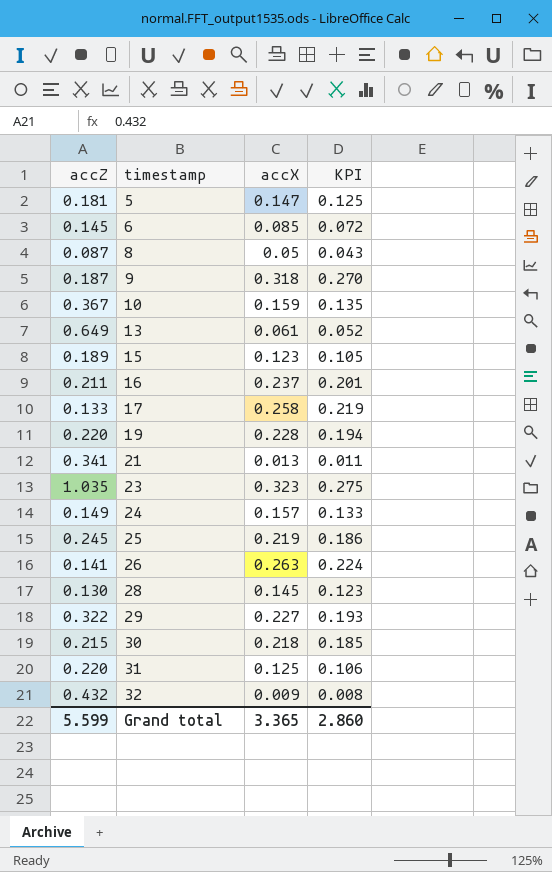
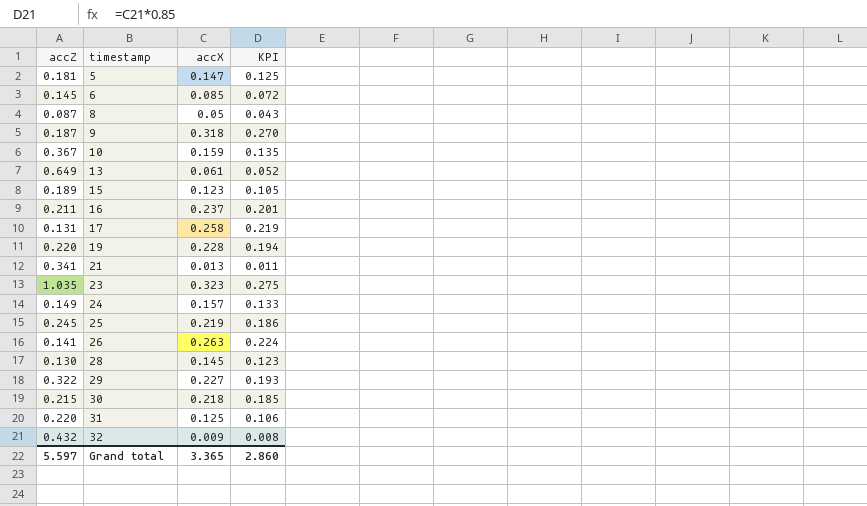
17 | accZ: 0.133 -> 0.131
Grand total | accZ: 5.599 -> 5.597

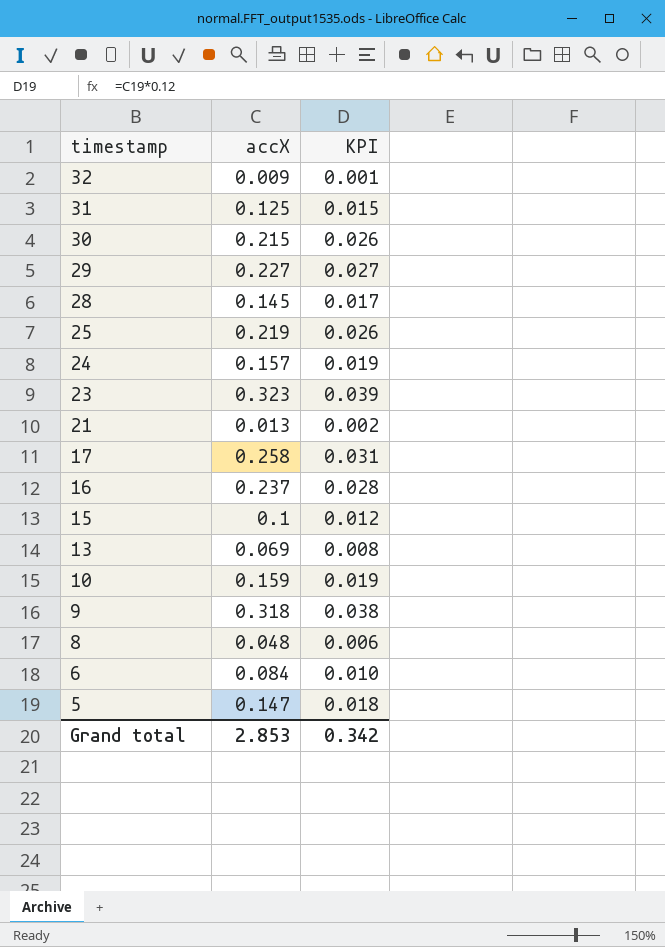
row order: timestamp ascending -> timestamp descending
column accZ | position: 1 -> none
column KPI | formula: [accX] * 0.85 -> [accX] * 0.12
row 19: 0.220 | 0.228 | 0.194 -> none
row 26: 0.141 | 0.263 | 0.224 -> none
30 | accX: 0.218 -> 0.215
15 | accX: 0.123 -> 0.1
13 | accX: 0.061 -> 0.069
8 | accX: 0.05 -> 0.048
6 | accX: 0.085 -> 0.084
Grand total | accX: 3.365 -> 2.853
Grand total | KPI: 2.860 -> 0.342

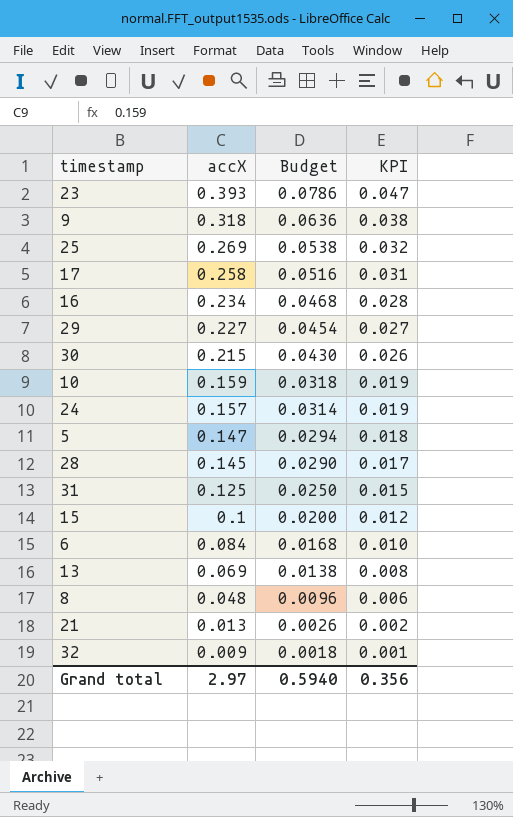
row order: timestamp descending -> accX descending
column Budget | formula: none -> [accX] * 0.2
23 | accX: 0.323 -> 0.393
23 | KPI: 0.039 -> 0.047
25 | accX: 0.219 -> 0.269
25 | KPI: 0.026 -> 0.032
16 | accX: 0.237 -> 0.234
Grand total | accX: 2.853 -> 2.97
Grand total | KPI: 0.342 -> 0.356

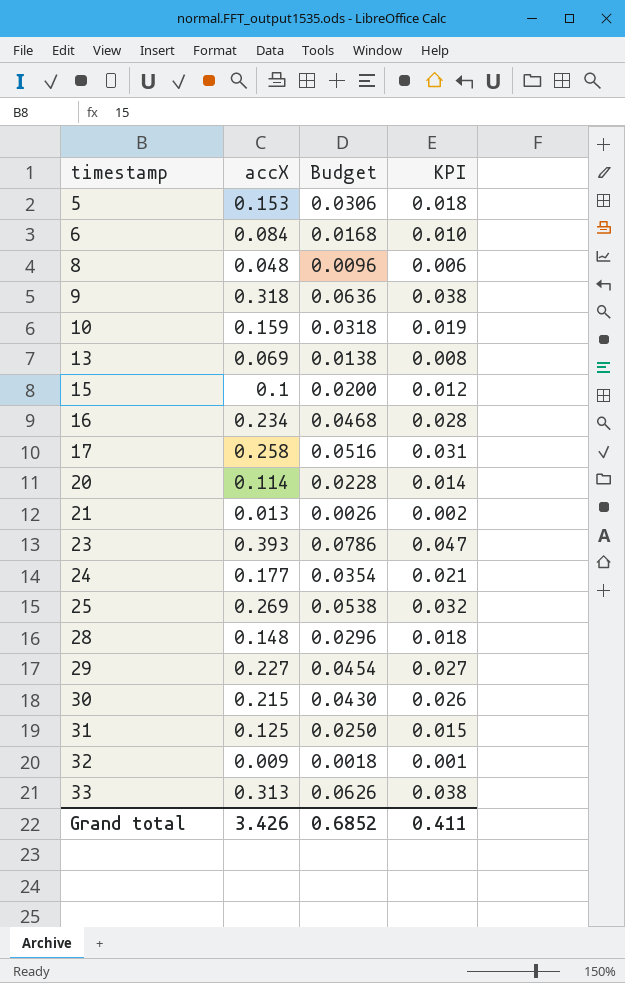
row order: accX descending -> timestamp ascending
5 | accX: 0.147 -> 0.153
5 | Budget: 0.0294 -> 0.0306
row 20: none -> 0.114 | 0.0228 | 0.014
24 | accX: 0.157 -> 0.177
24 | Budget: 0.0314 -> 0.0354
24 | KPI: 0.019 -> 0.021
28 | accX: 0.145 -> 0.148
28 | Budget: 0.0290 -> 0.0296
28 | KPI: 0.017 -> 0.018
row 33: none -> 0.313 | 0.0626 | 0.038
Grand total | accX: 2.97 -> 3.426
Grand total | Budget: 0.5940 -> 0.6852
Grand total | KPI: 0.356 -> 0.411

